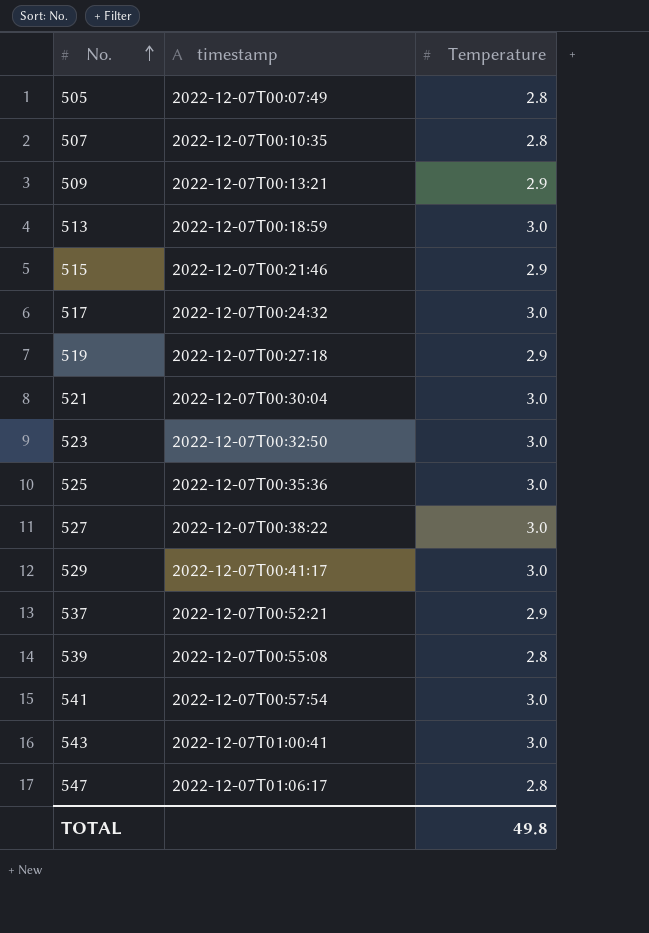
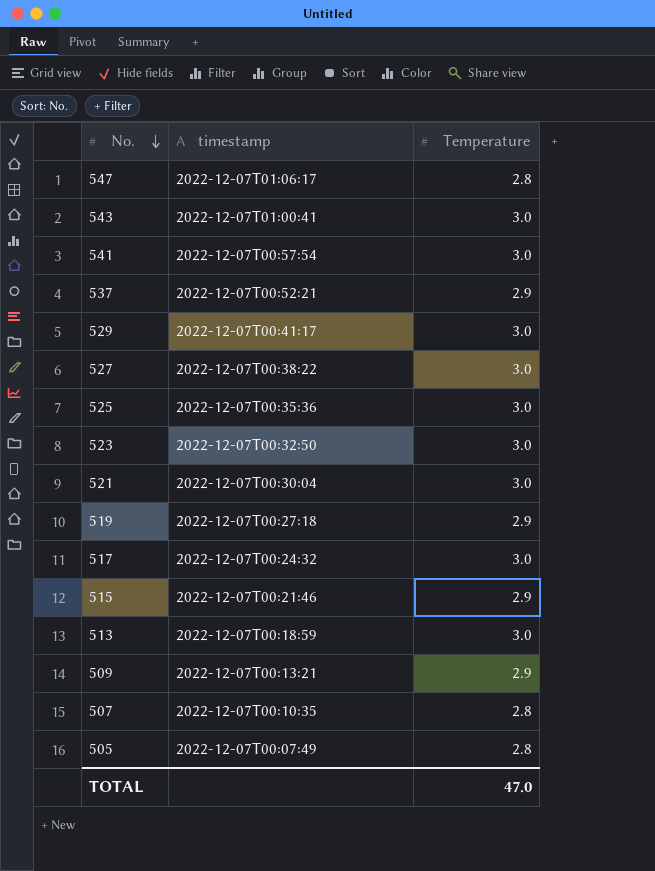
row order: No. ascending -> No. descending
row 539: 2022-12-07T00:55:08 | 2.8 -> none
TOTAL | Temperature: 49.8 -> 47.0

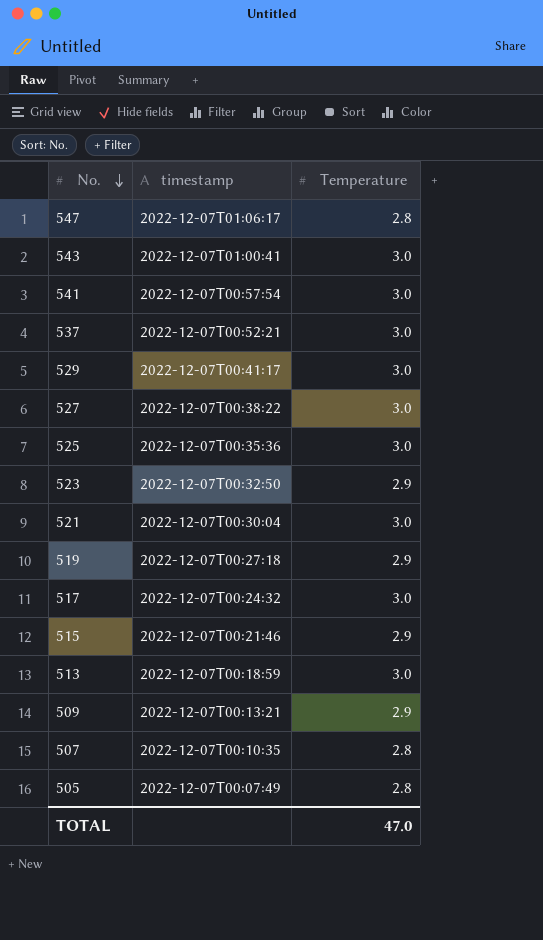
537 | Temperature: 2.9 -> 3.0
523 | Temperature: 3.0 -> 2.9

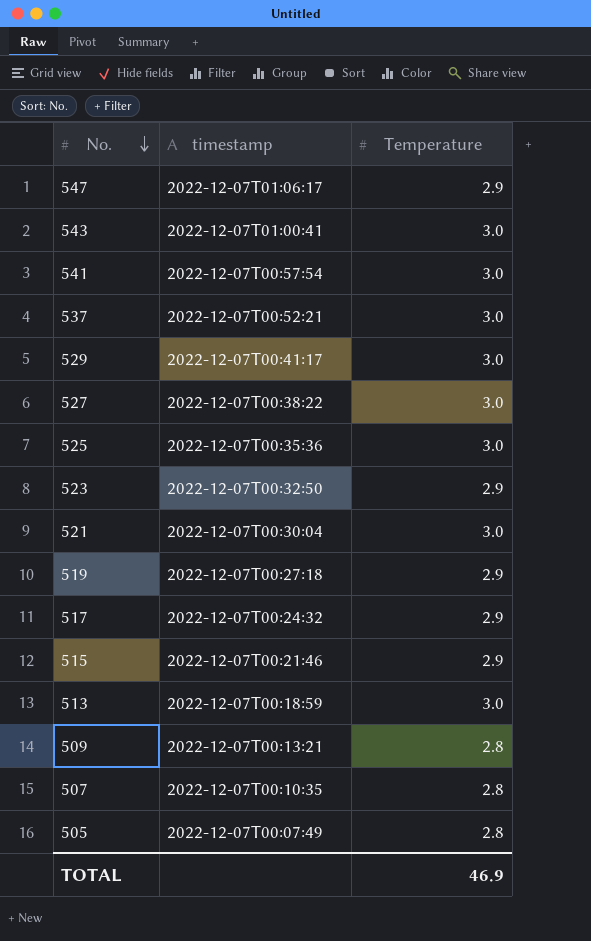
547 | Temperature: 2.8 -> 2.9
517 | Temperature: 3.0 -> 2.9
509 | Temperature: 2.9 -> 2.8
TOTAL | Temperature: 47.0 -> 46.9

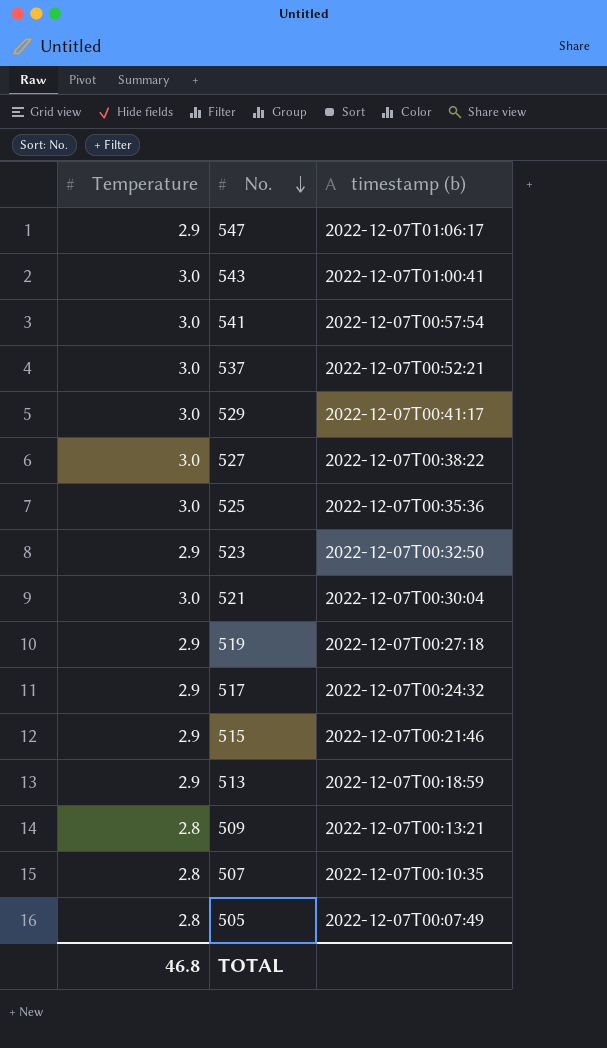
column Temperature | position: 3 -> 1
column name: timestamp -> timestamp (b)
513 | Temperature: 3.0 -> 2.9
TOTAL | Temperature: 46.9 -> 46.8

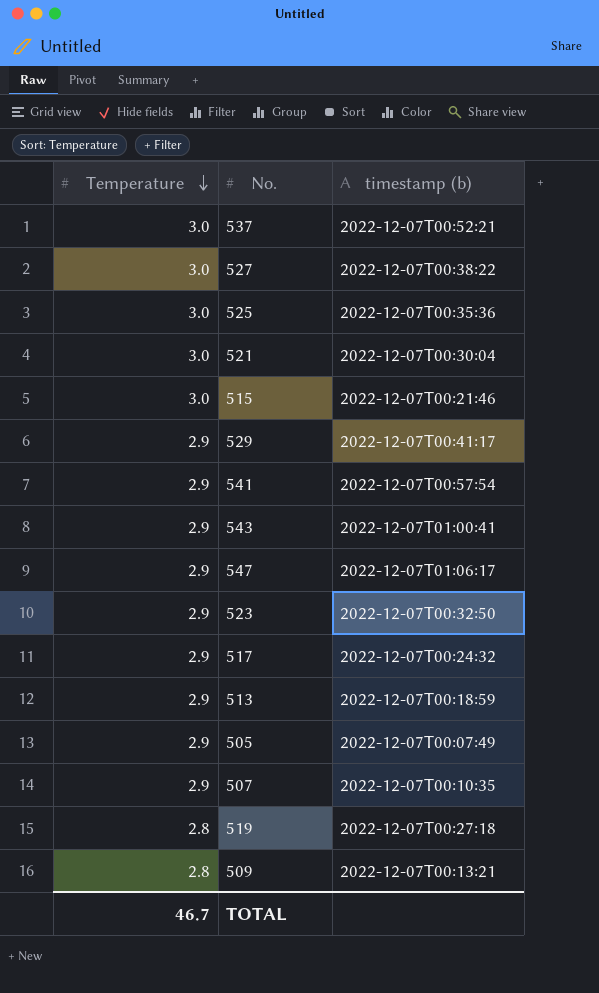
row order: No. descending -> Temperature descending
515 | Temperature: 2.9 -> 3.0
529 | Temperature: 3.0 -> 2.9
541 | Temperature: 3.0 -> 2.9
543 | Temperature: 3.0 -> 2.9
505 | Temperature: 2.8 -> 2.9
507 | Temperature: 2.8 -> 2.9
519 | Temperature: 2.9 -> 2.8
TOTAL | Temperature: 46.8 -> 46.7

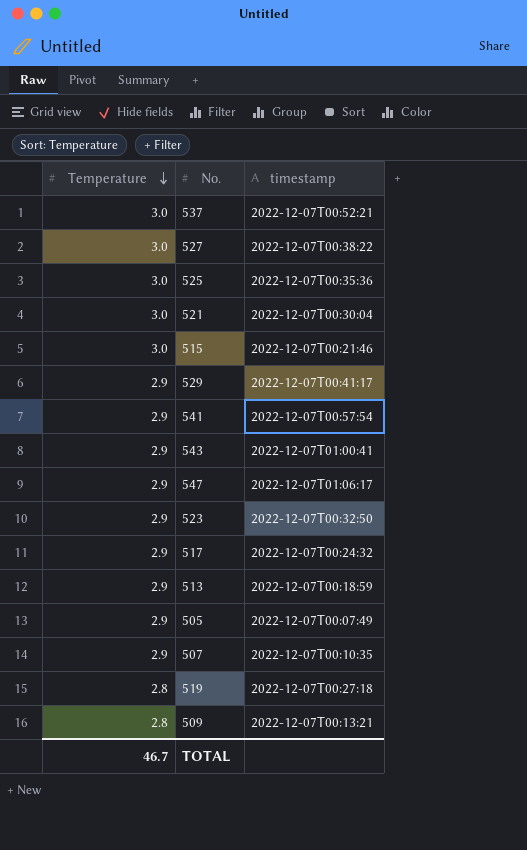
column name: timestamp (b) -> timestamp

